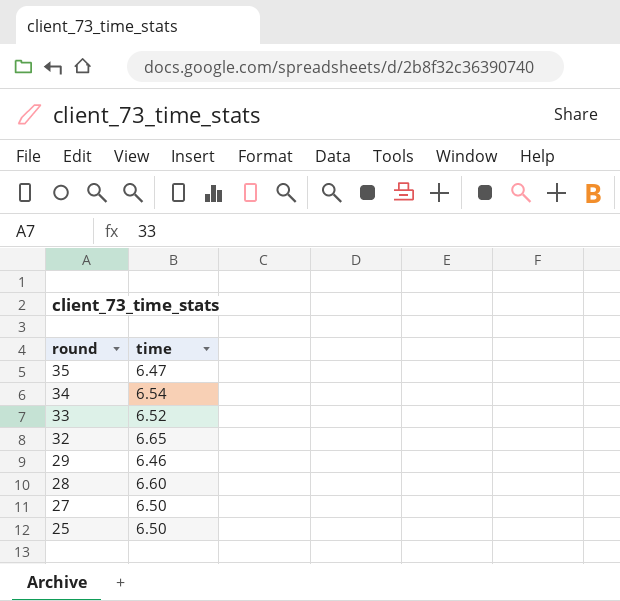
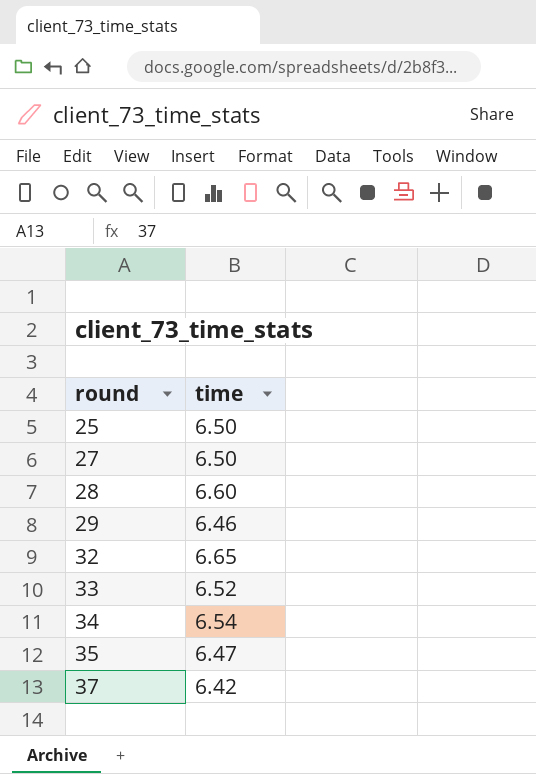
row order: round descending -> round ascending
row 37: none -> 6.42

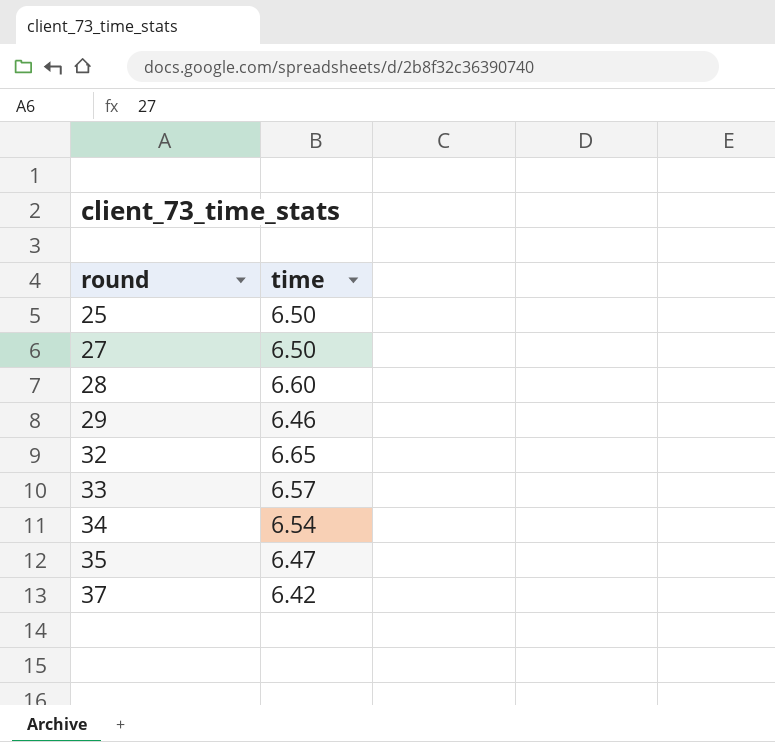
33 | time: 6.52 -> 6.57

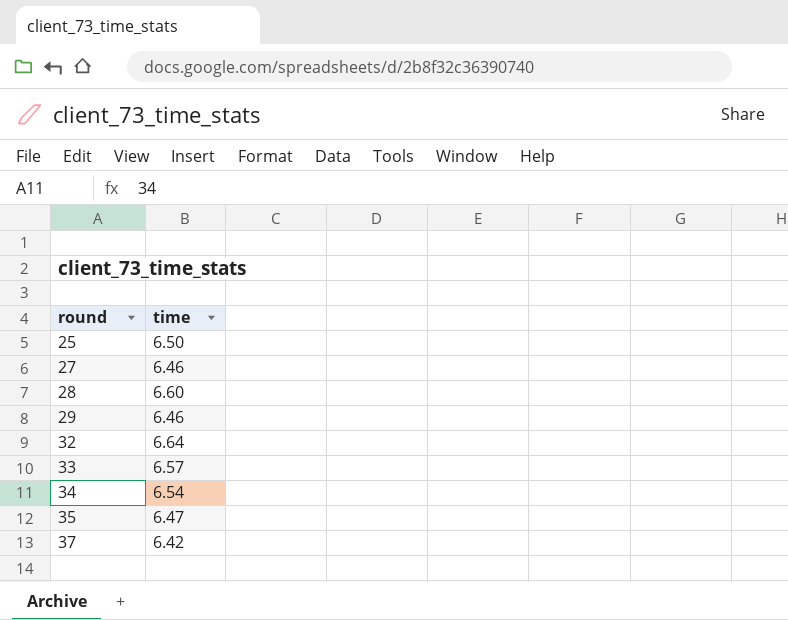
27 | time: 6.50 -> 6.46
32 | time: 6.65 -> 6.64

